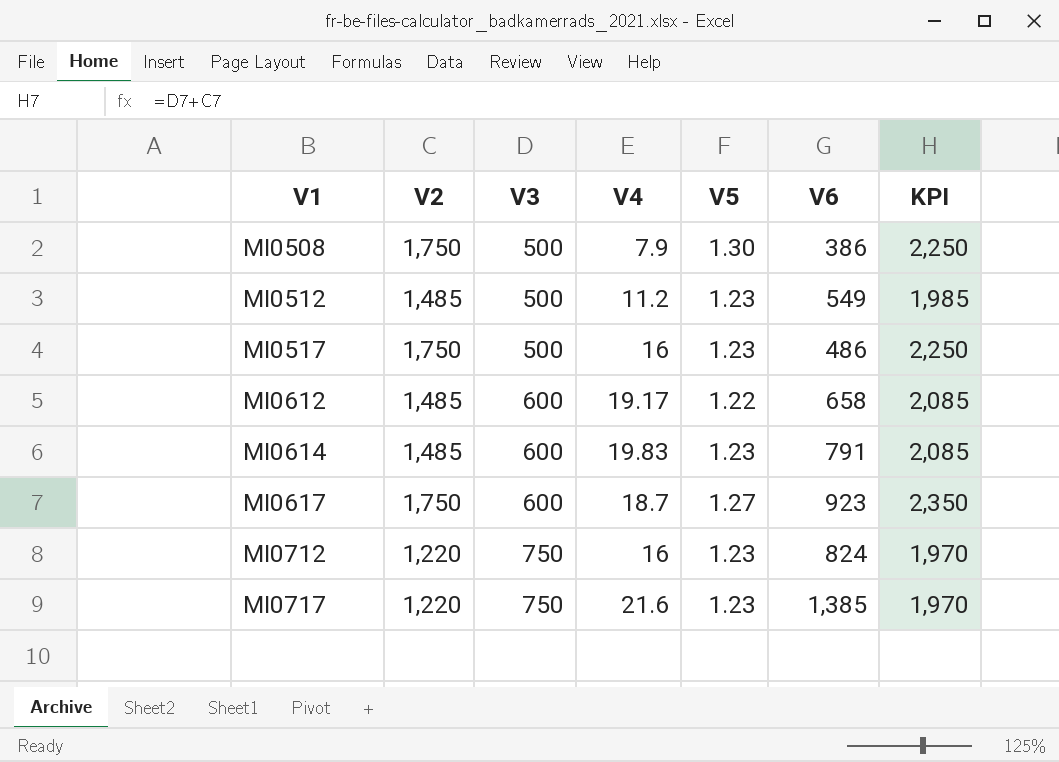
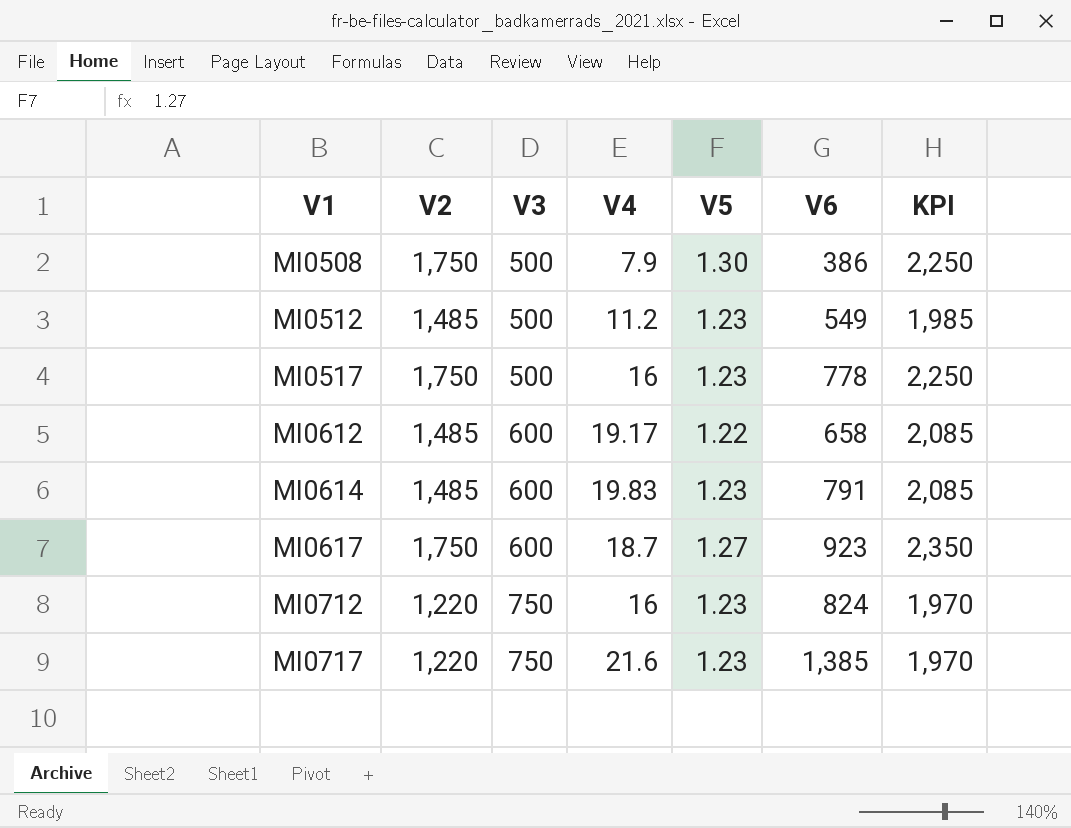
MI0517 | V6: 486 -> 778

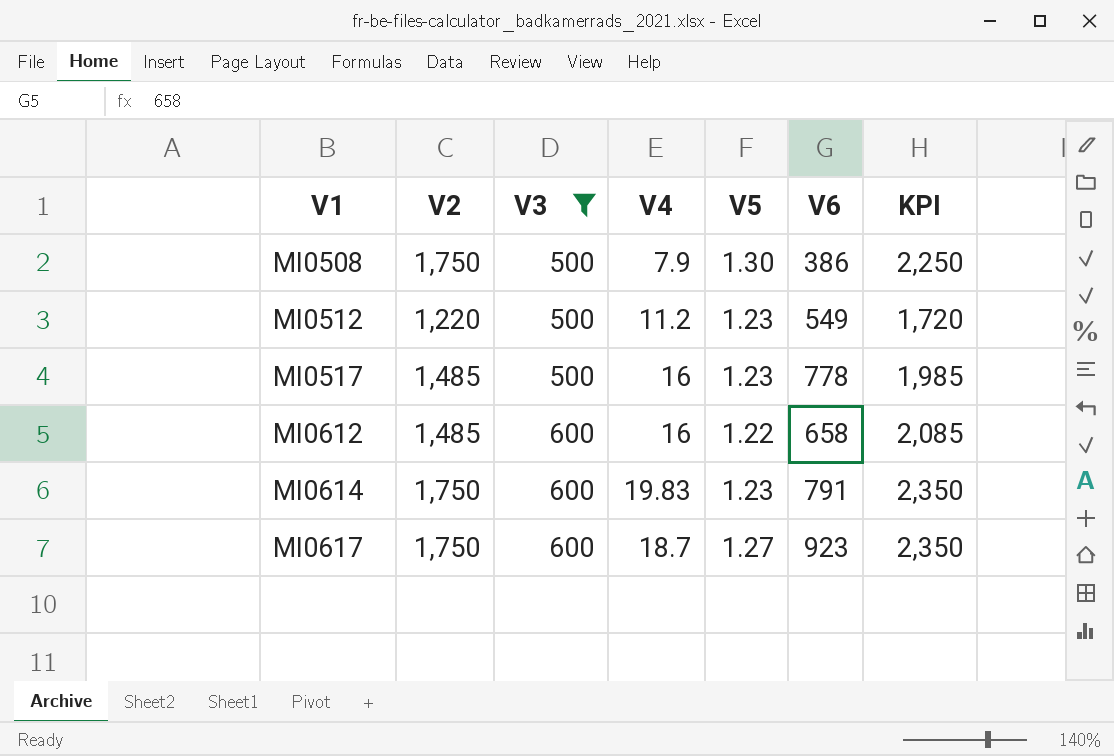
filter: none -> V3 != 750
MI0512 | V2: 1,485 -> 1,220
MI0512 | KPI: 1,985 -> 1,720
MI0517 | V2: 1,750 -> 1,485
MI0517 | KPI: 2,250 -> 1,985
MI0612 | V4: 19.17 -> 16
MI0614 | V2: 1,485 -> 1,750
MI0614 | KPI: 2,085 -> 2,350

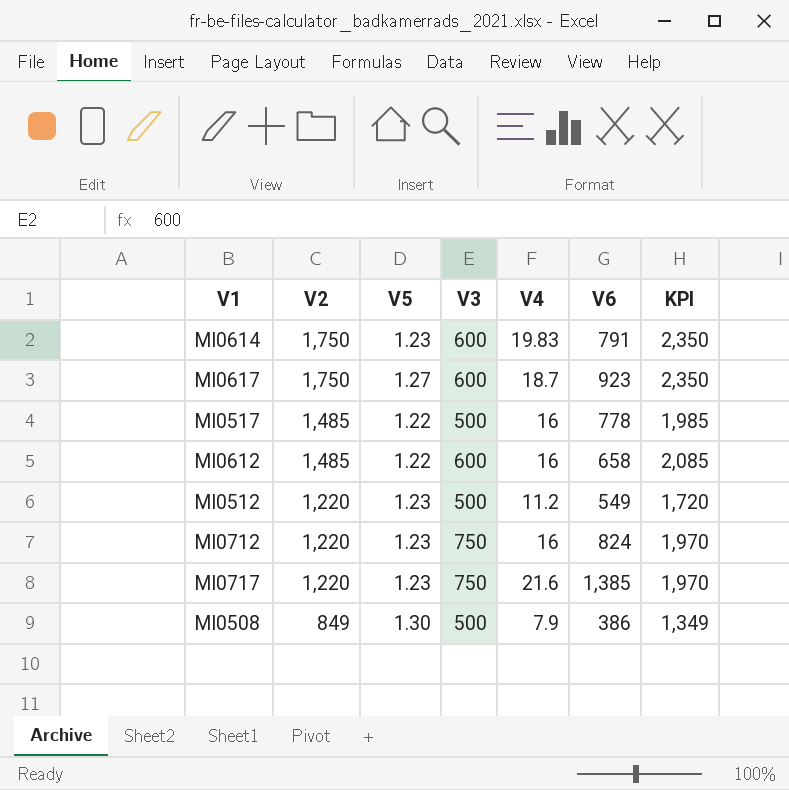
filter: V3 != 750 -> none
row order: V1 ascending -> V2 descending
column V5 | position: 5 -> 3
MI0517 | V5: 1.23 -> 1.22
MI0508 | V2: 1,750 -> 849
MI0508 | KPI: 2,250 -> 1,349

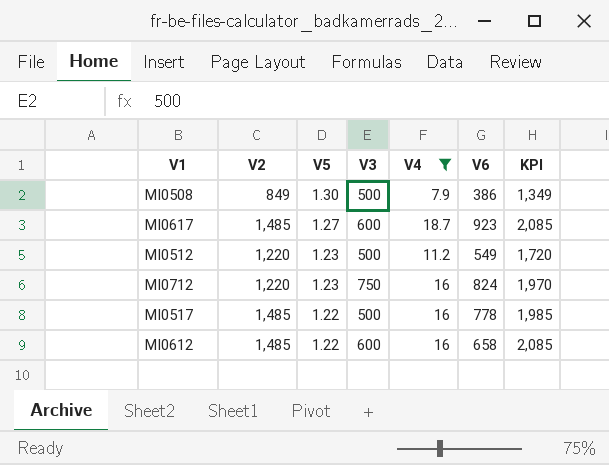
filter: none -> V4 <= 18.7
row order: V2 descending -> V5 descending
MI0617 | V2: 1,750 -> 1,485
MI0617 | KPI: 2,350 -> 2,085

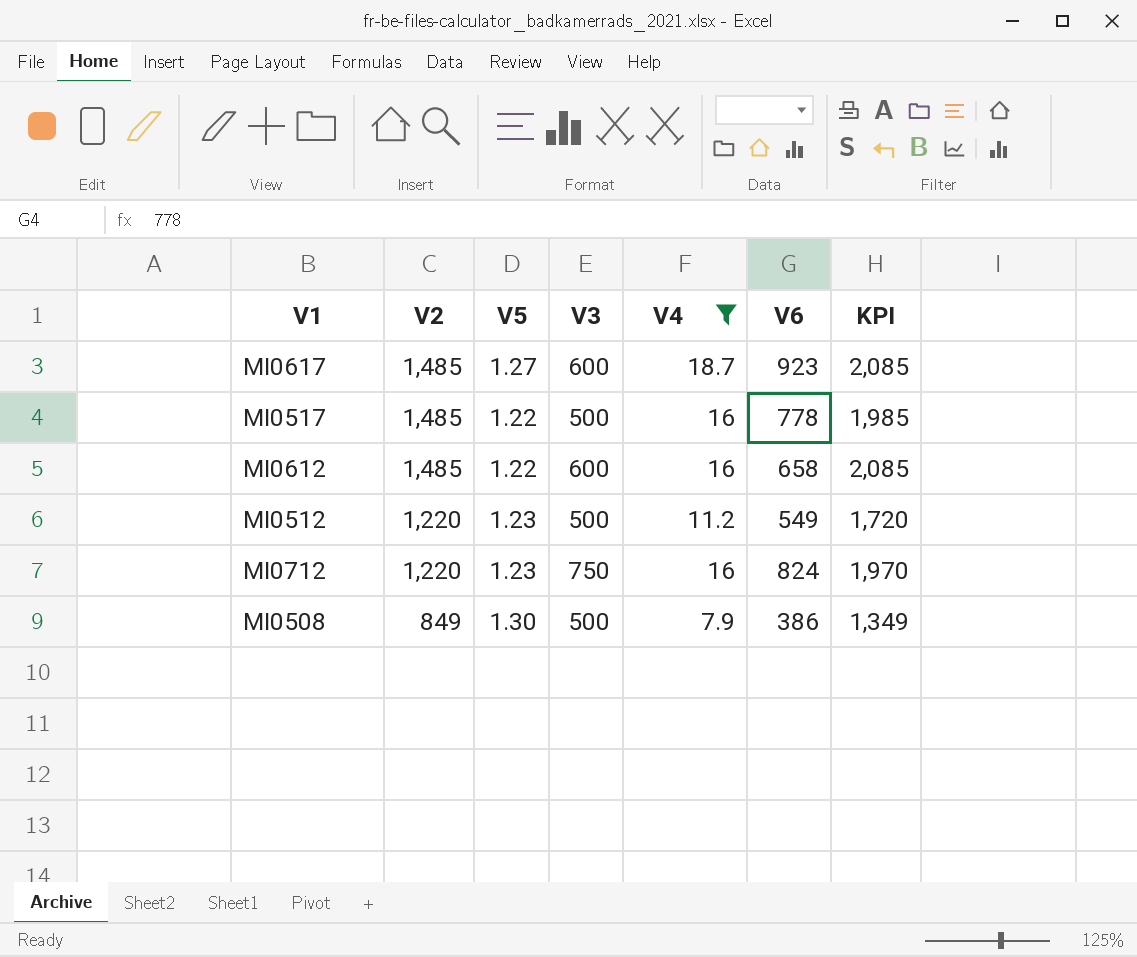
row order: V5 descending -> V2 descending

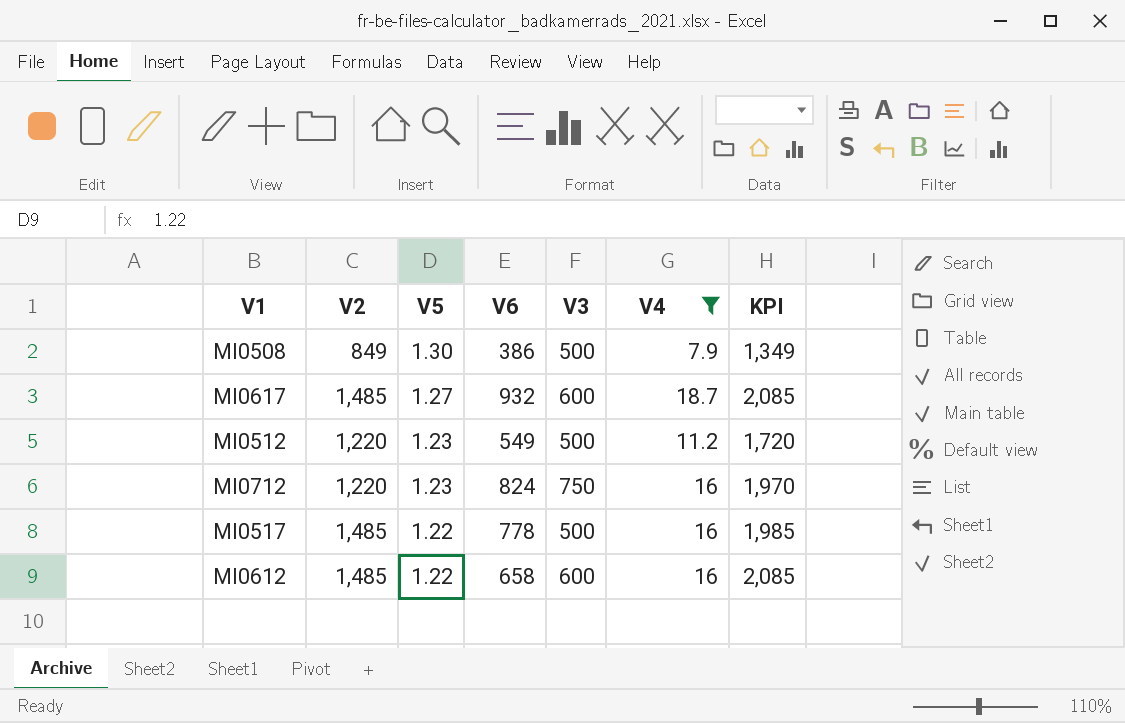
row order: V2 descending -> V5 descending
column V6 | position: 6 -> 4
MI0617 | V6: 923 -> 932

